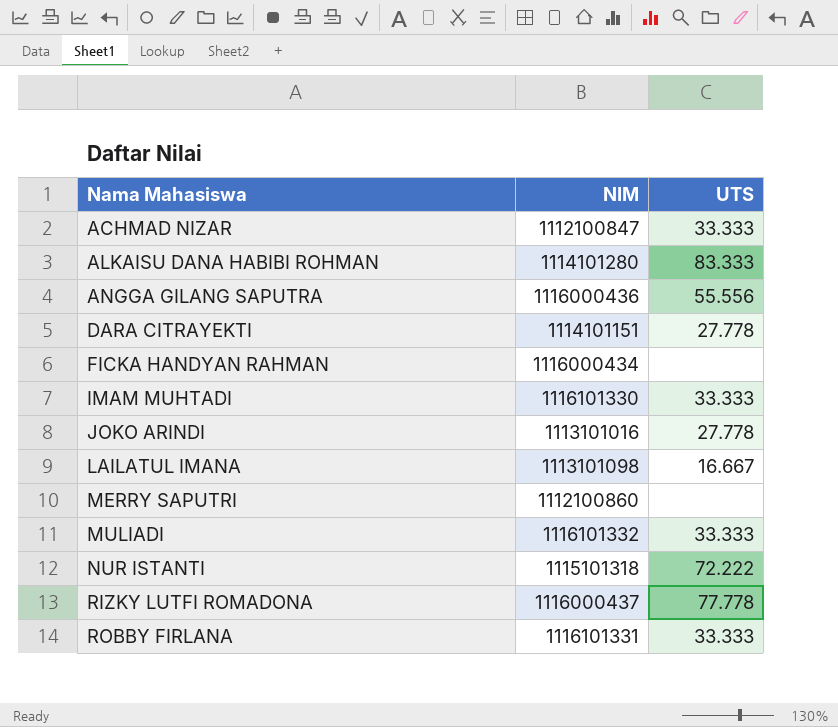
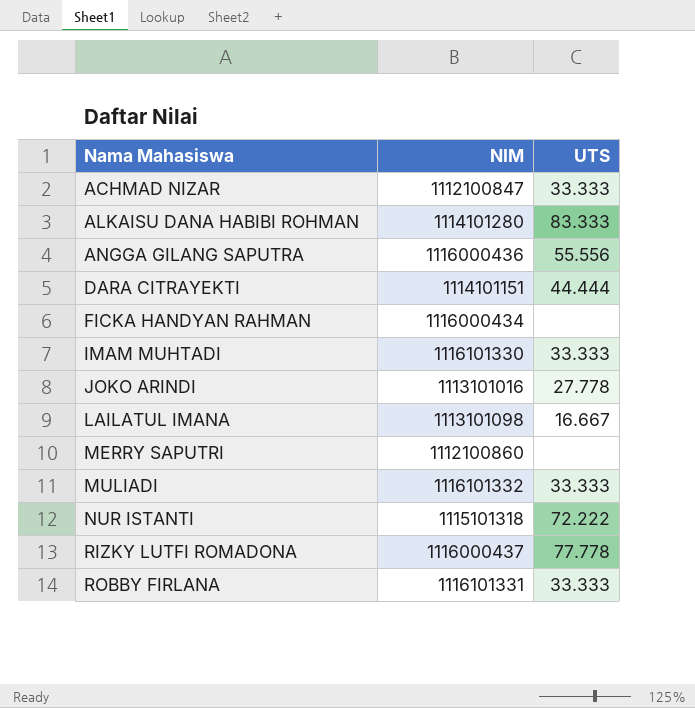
DARA CITRAYEKTI | UTS: 27.778 -> 44.444

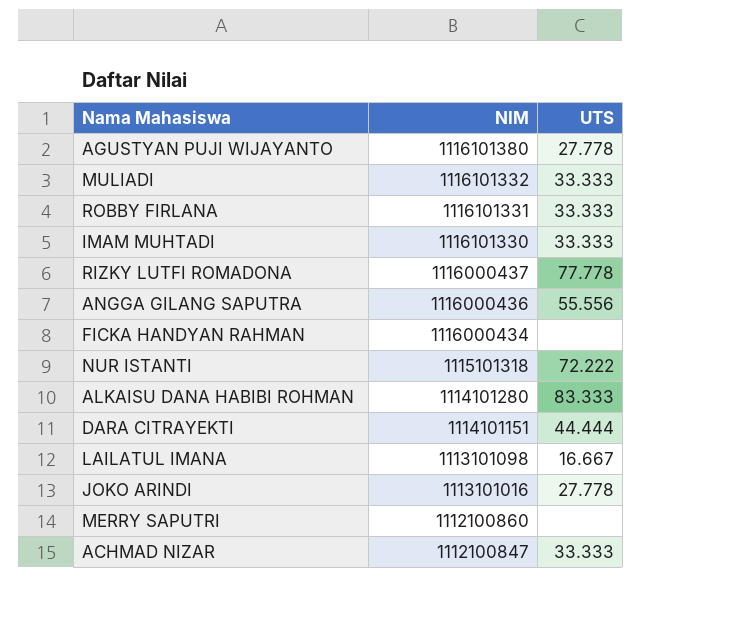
row order: Nama Mahasiswa ascending -> NIM descending
row AGUSTYAN PUJI WIJAYANTO: none -> 1116101380 | 27.778

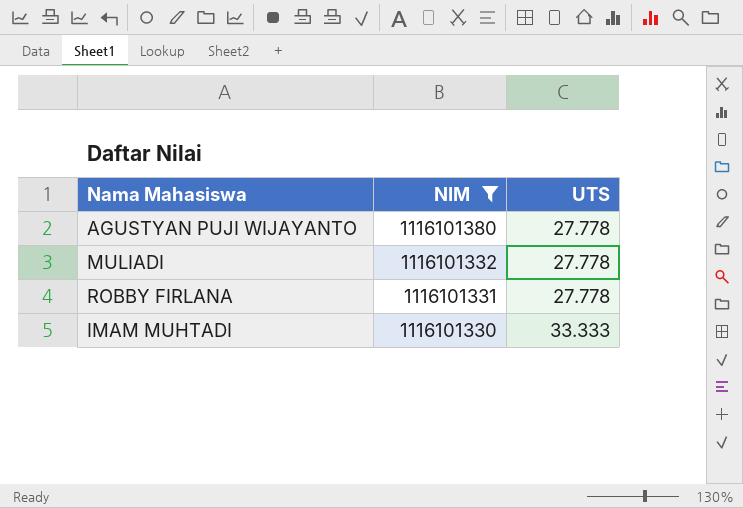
filter: none -> NIM >= 1116101330
MULIADI | UTS: 33.333 -> 27.778
ROBBY FIRLANA | UTS: 33.333 -> 27.778

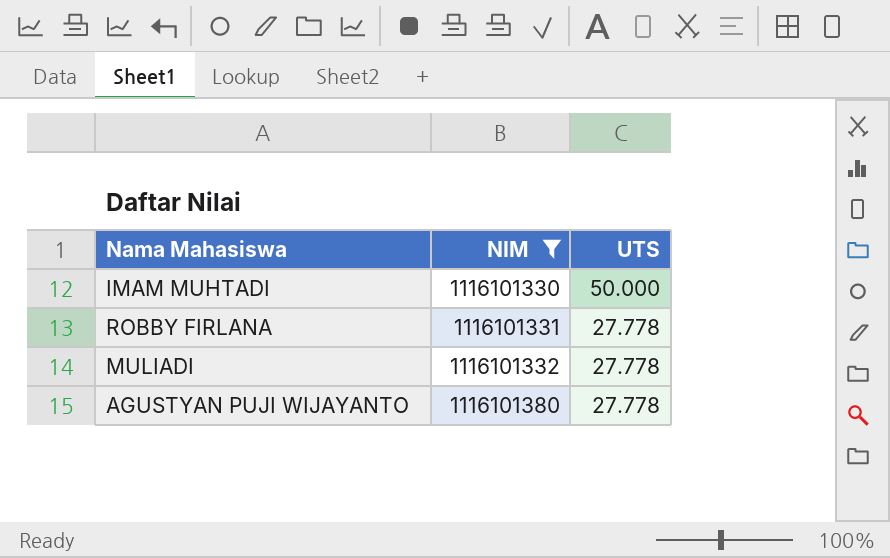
row order: NIM descending -> NIM ascending
IMAM MUHTADI | UTS: 33.333 -> 50.000

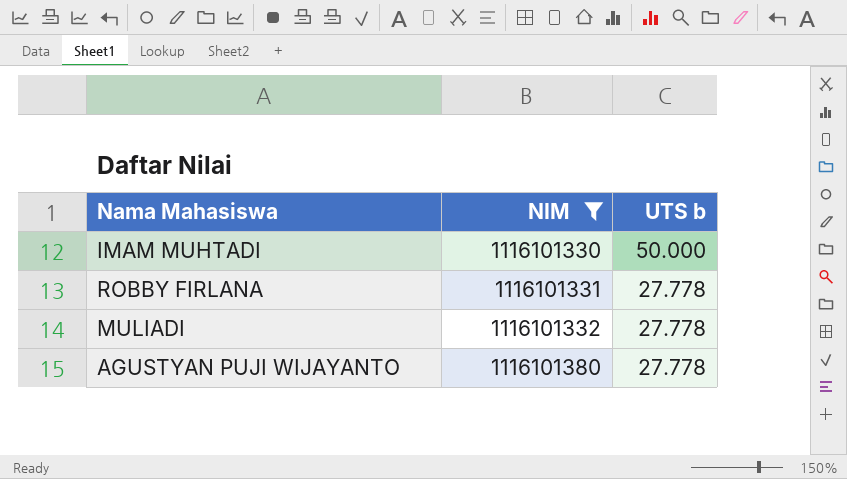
column name: UTS -> UTS b

